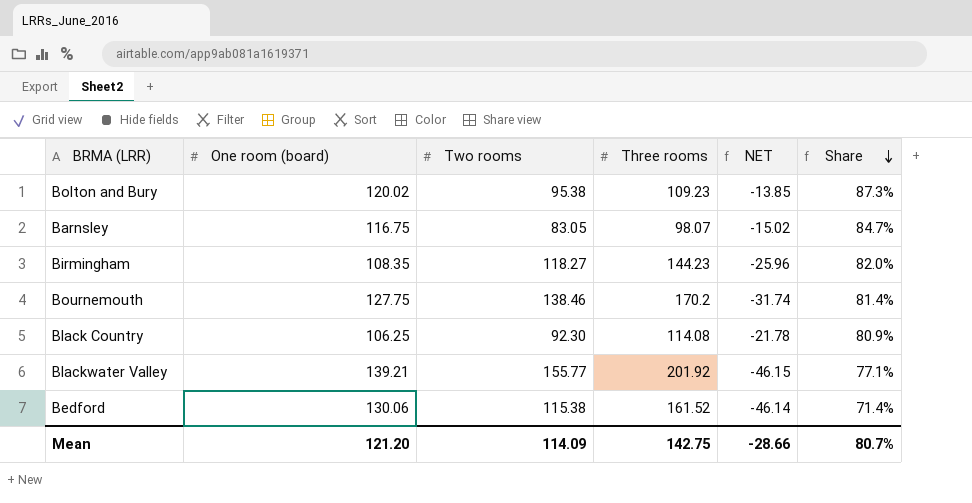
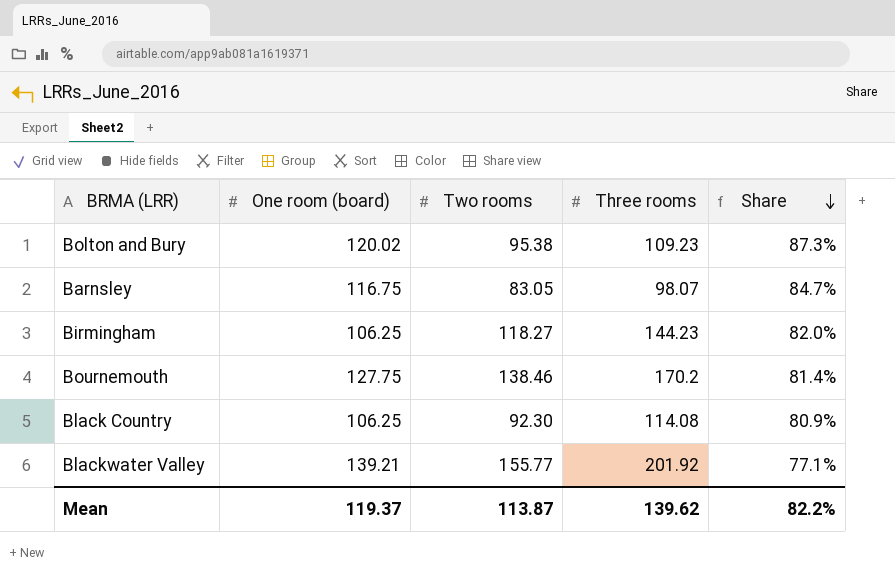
column NET | formula: [Two rooms] - [Three rooms] -> none
row Bedford: 130.06 | 115.38 | 161.52 | -46.14 | 71.4% -> none
Birmingham | One room (board): 108.35 -> 106.25
Mean | One room (board): 121.20 -> 119.37
Mean | Two rooms: 114.09 -> 113.87
Mean | Three rooms: 142.75 -> 139.62
Mean | Share: 80.7% -> 82.2%

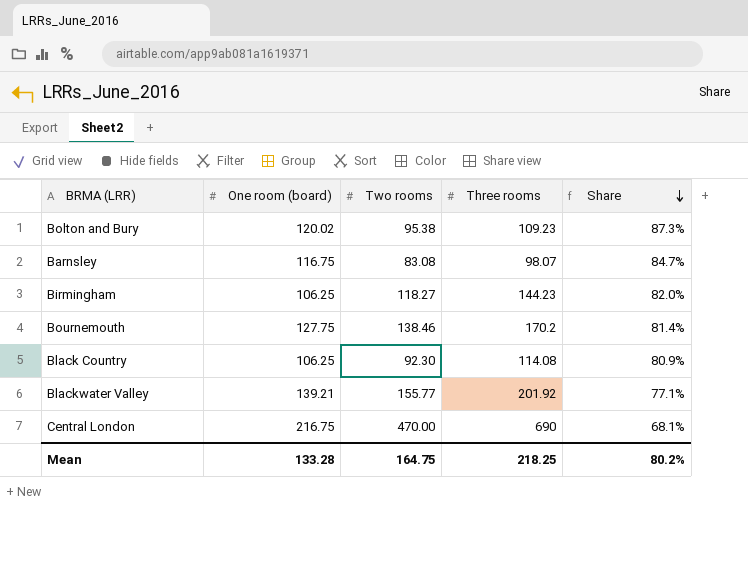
Barnsley | Two rooms: 83.05 -> 83.08
row Central London: none -> 216.75 | 470.00 | 690 | 68.1%
Mean | One room (board): 119.37 -> 133.28
Mean | Two rooms: 113.87 -> 164.75
Mean | Three rooms: 139.62 -> 218.25
Mean | Share: 82.2% -> 80.2%

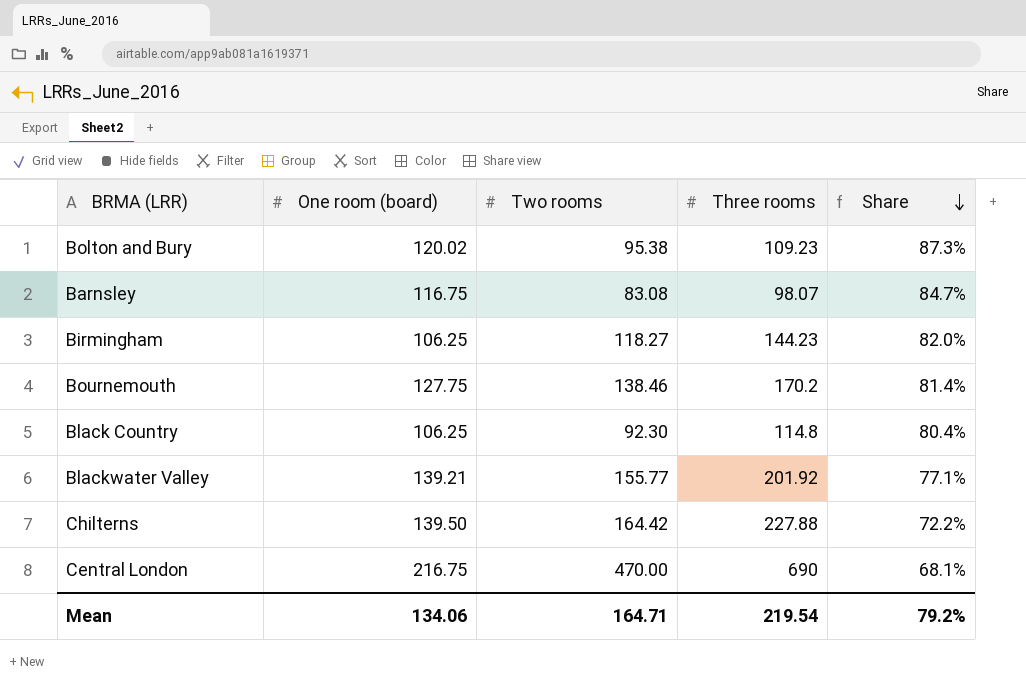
Black Country | Three rooms: 114.08 -> 114.8
Black Country | Share: 80.9% -> 80.4%
row Chilterns: none -> 139.50 | 164.42 | 227.88 | 72.2%
Mean | One room (board): 133.28 -> 134.06
Mean | Two rooms: 164.75 -> 164.71
Mean | Three rooms: 218.25 -> 219.54
Mean | Share: 80.2% -> 79.2%

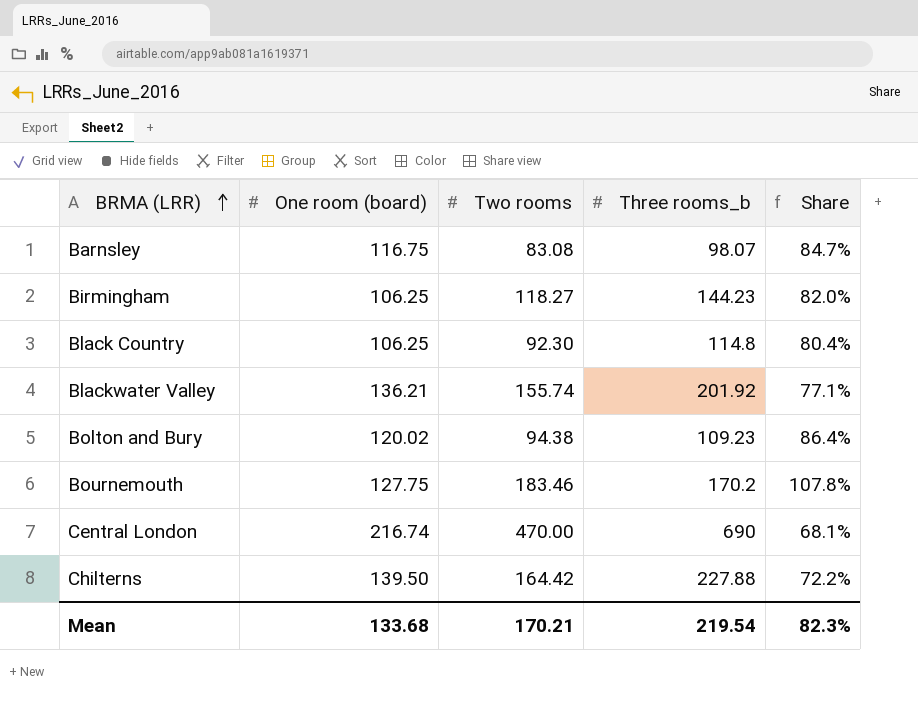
row order: Share descending -> BRMA (LRR) ascending
column name: Three rooms -> Three rooms_b
Blackwater Valley | One room (board): 139.21 -> 136.21
Blackwater Valley | Two rooms: 155.77 -> 155.74
Bolton and Bury | Two rooms: 95.38 -> 94.38
Bolton and Bury | Share: 87.3% -> 86.4%
Bournemouth | Two rooms: 138.46 -> 183.46
Bournemouth | Share: 81.4% -> 107.8%
Central London | One room (board): 216.75 -> 216.74
Mean | One room (board): 134.06 -> 133.68
Mean | Two rooms: 164.71 -> 170.21
Mean | Share: 79.2% -> 82.3%

